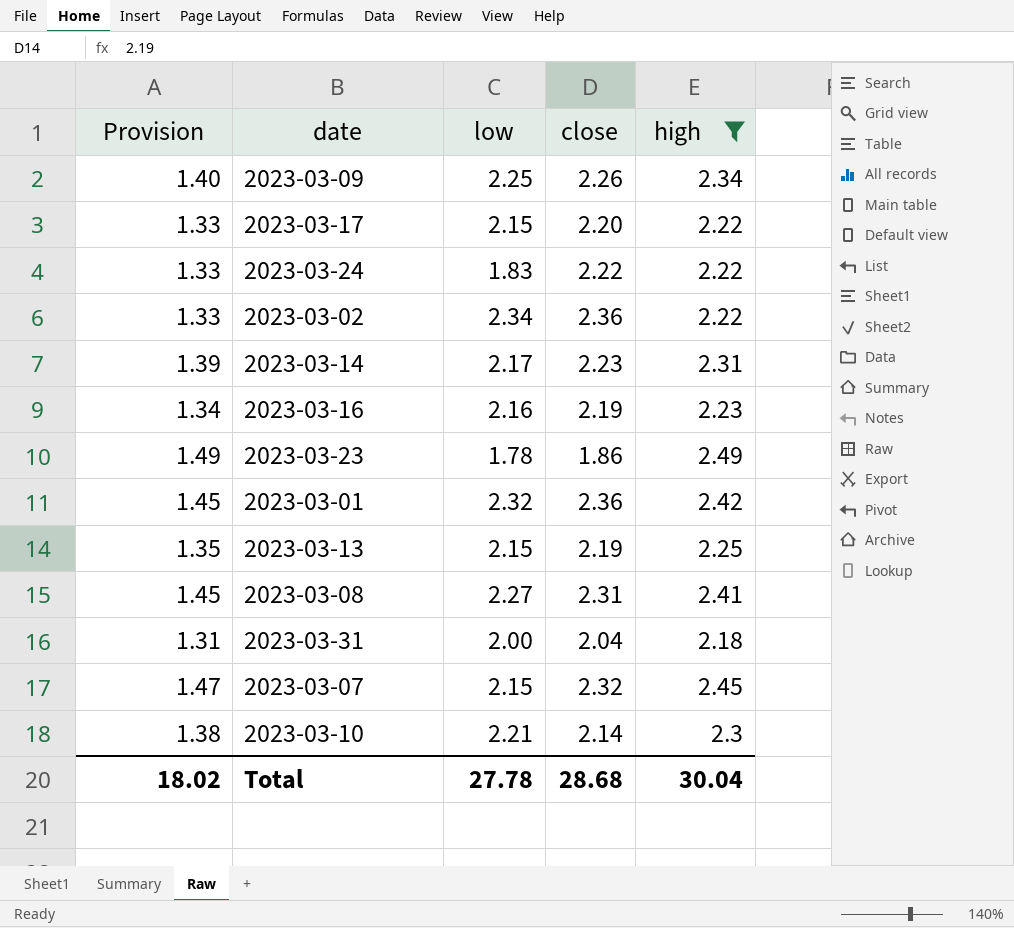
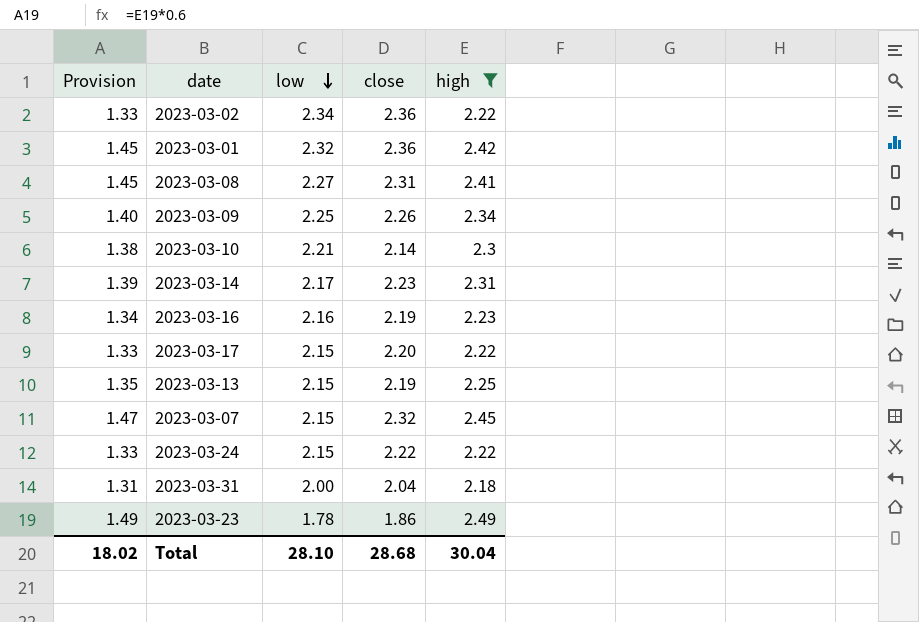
row order: none -> low descending
2023-03-24 | low: 1.83 -> 2.15
Total | low: 27.78 -> 28.10

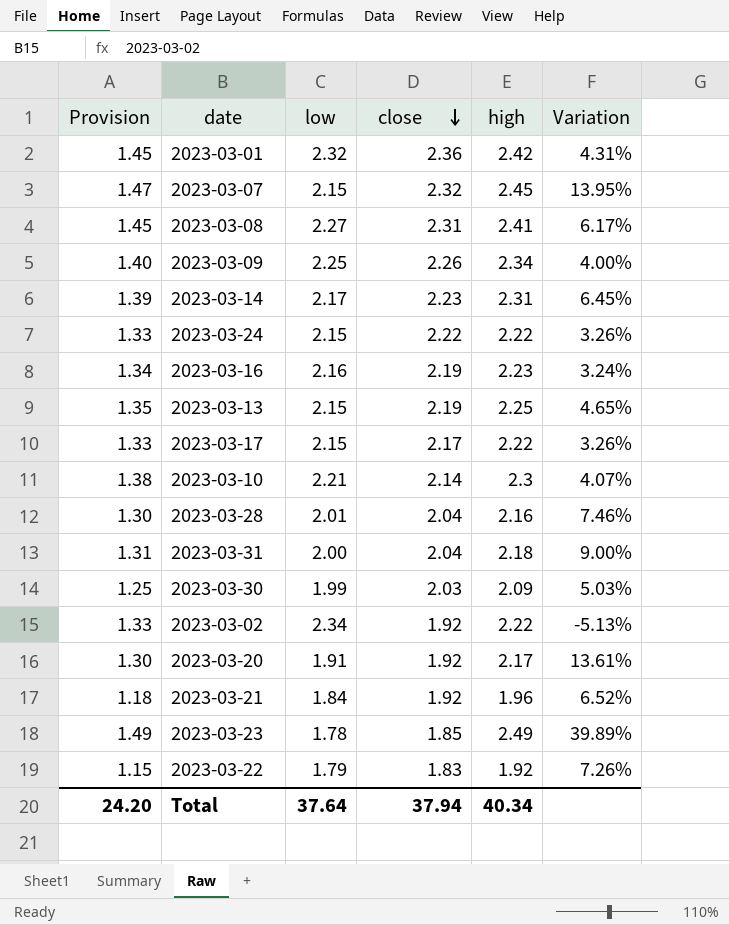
filter: high >= 2.18 -> none
row order: low descending -> close descending
column Variation | formula: none -> ([high] - [low]) / [low]
2023-03-17 | close: 2.20 -> 2.17
2023-03-02 | close: 2.36 -> 1.92
2023-03-23 | close: 1.86 -> 1.85
Total | Provision: 18.02 -> 24.20
Total | low: 28.10 -> 37.64
Total | close: 28.68 -> 37.94
Total | high: 30.04 -> 40.34

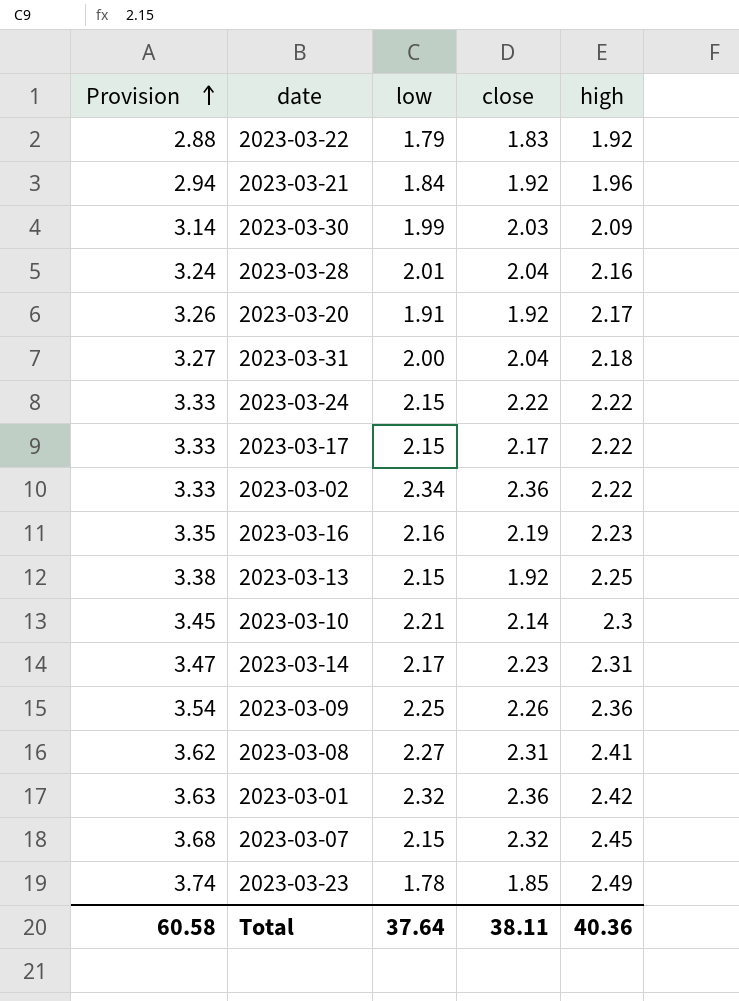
row order: close descending -> Provision ascending
column Variation | formula: ([high] - [low]) / [low] -> none
column Provision | formula: [high] * 0.6 -> [high] * 1.5
2023-03-02 | close: 1.92 -> 2.36
2023-03-13 | close: 2.19 -> 1.92
2023-03-09 | high: 2.34 -> 2.36
Total | Provision: 24.20 -> 60.58
Total | close: 37.94 -> 38.11
Total | high: 40.34 -> 40.36

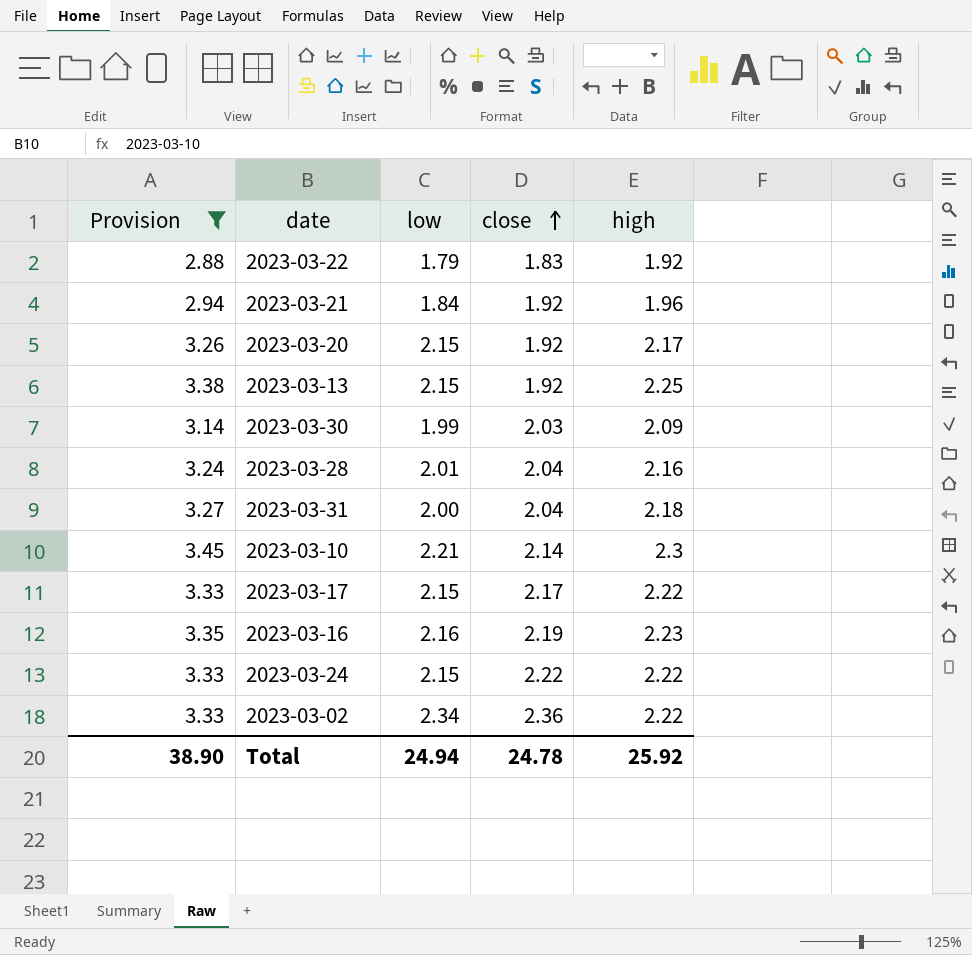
filter: none -> Provision <= 3.45
row order: Provision ascending -> close ascending
2023-03-20 | low: 1.91 -> 2.15
Total | Provision: 60.58 -> 38.90
Total | low: 37.64 -> 24.94
Total | close: 38.11 -> 24.78
Total | high: 40.36 -> 25.92

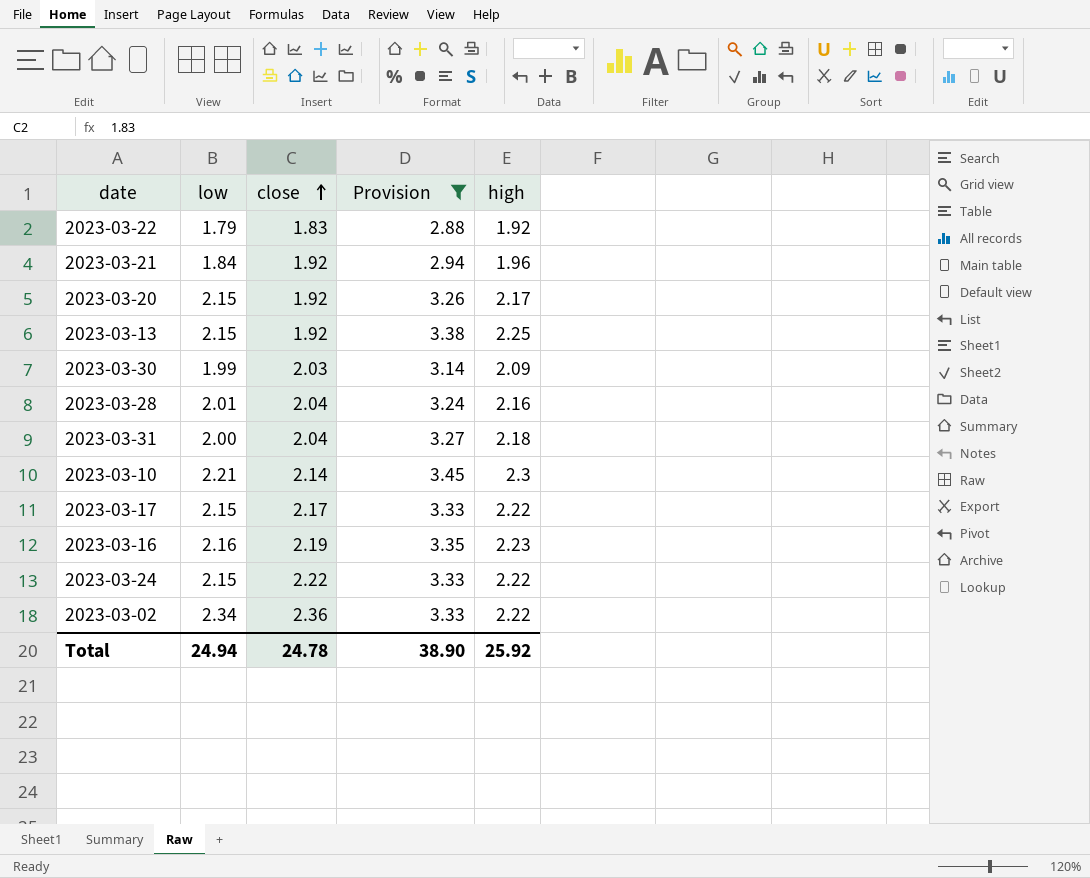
column Provision | position: 1 -> 4

